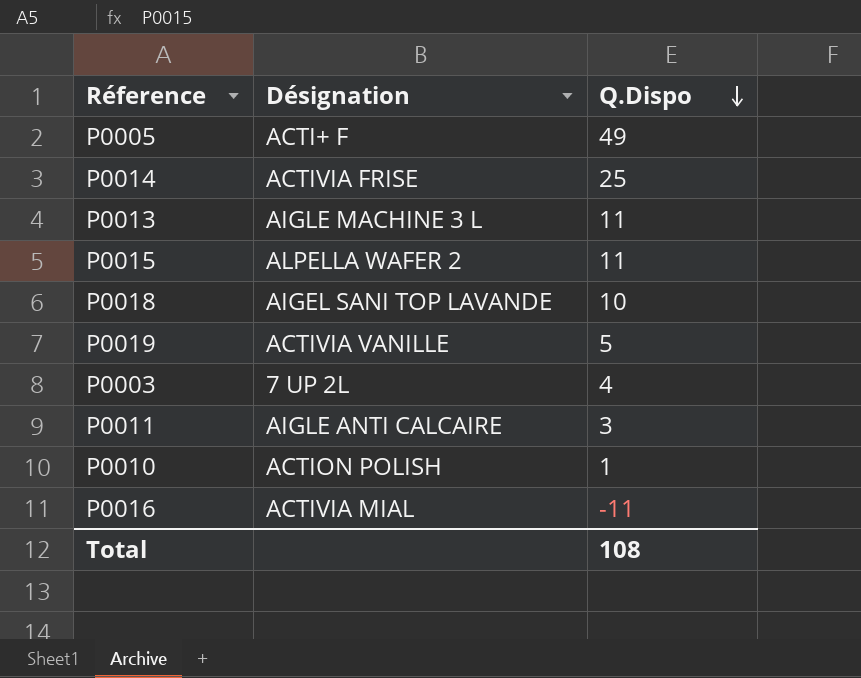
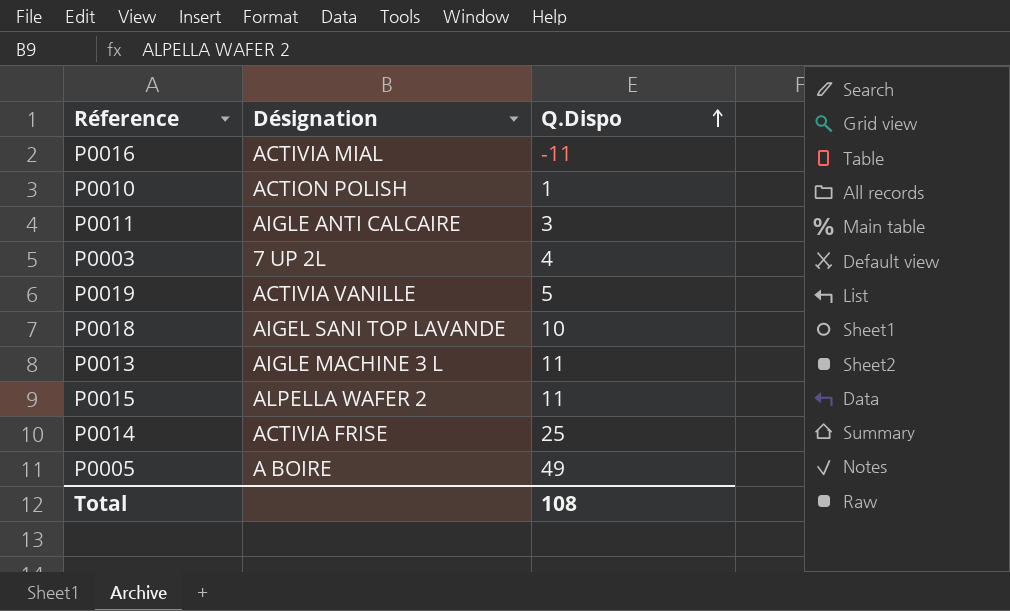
row order: Q.Dispo descending -> Q.Dispo ascending
P0005 | Désignation: ACTI+ F -> A BOIRE

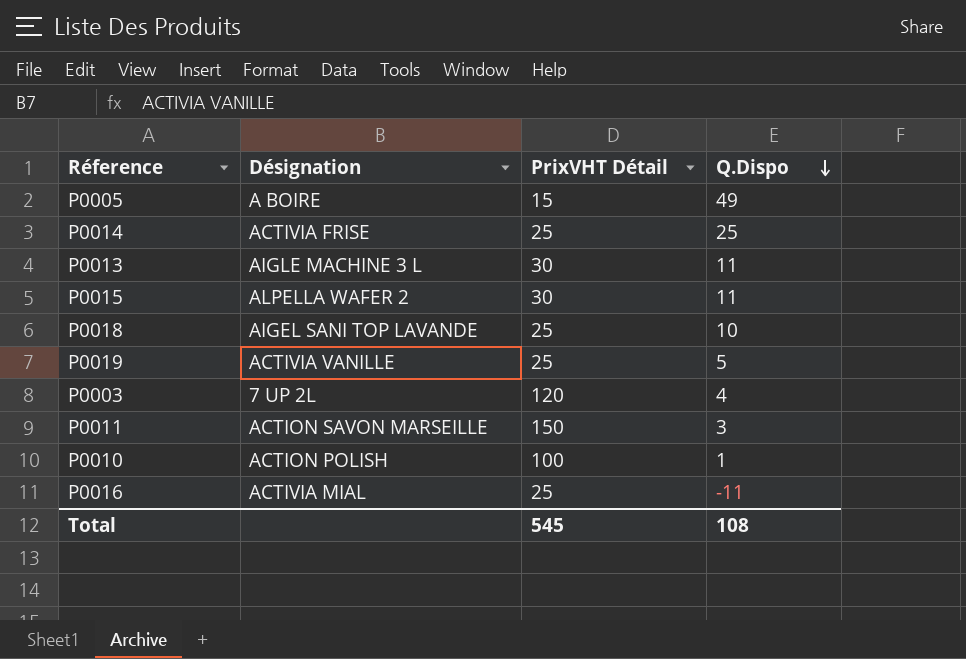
row order: Q.Dispo ascending -> Q.Dispo descending
column PrixVHT Détail | position: none -> 3
P0011 | Désignation: AIGLE ANTI CALCAIRE -> ACTION SAVON MARSEILLE

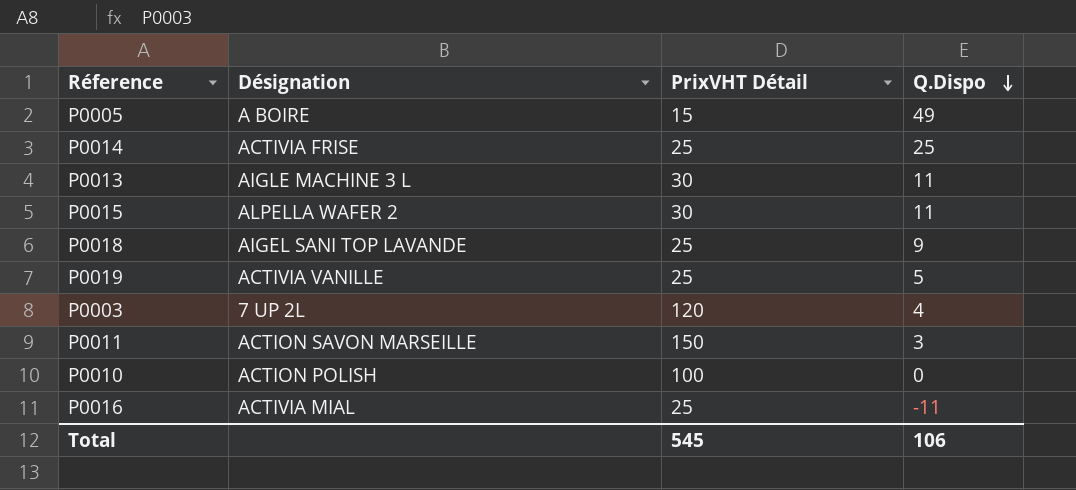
P0018 | Q.Dispo: 10 -> 9
P0010 | Q.Dispo: 1 -> 0
Total | Q.Dispo: 108 -> 106

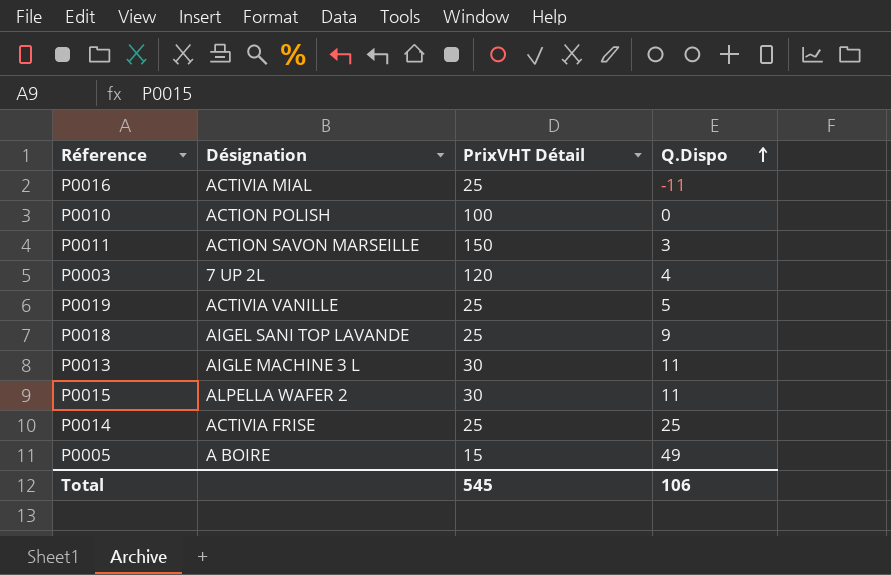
row order: Q.Dispo descending -> Q.Dispo ascending

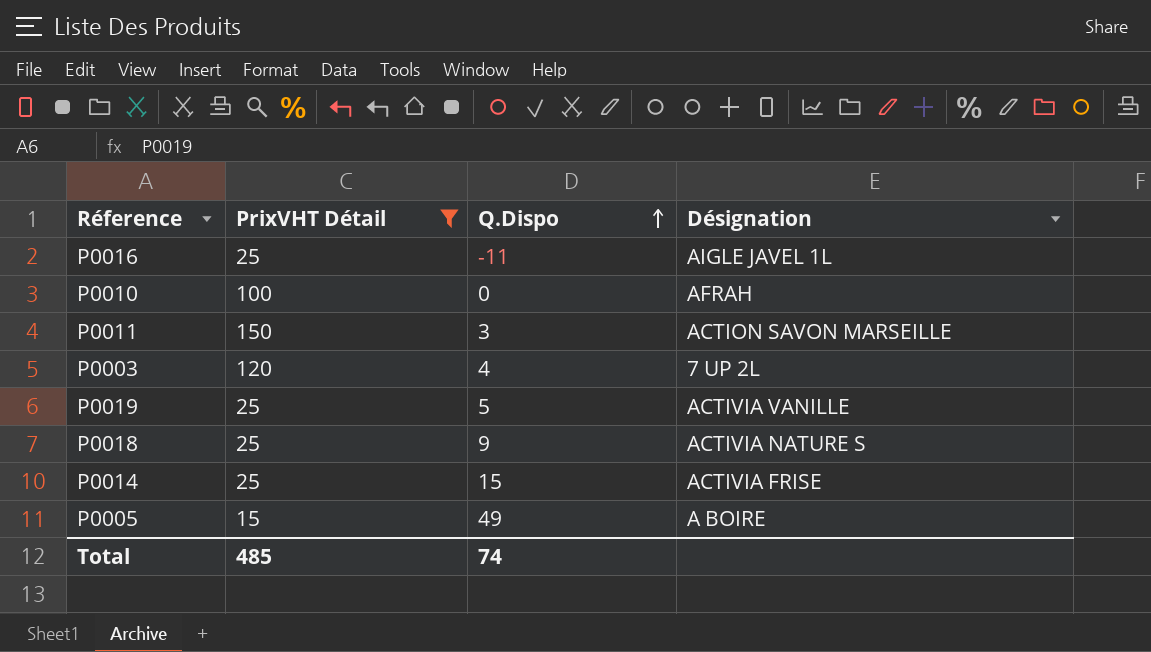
filter: none -> PrixVHT Détail != 30
column Désignation | position: 2 -> 4
P0016 | Désignation: ACTIVIA MIAL -> AIGLE JAVEL 1L
P0010 | Désignation: ACTION POLISH -> AFRAH
P0018 | Désignation: AIGEL SANI TOP LAVANDE -> ACTIVIA NATURE S
P0014 | Q.Dispo: 25 -> 15
Total | PrixVHT Détail: 545 -> 485
Total | Q.Dispo: 106 -> 74

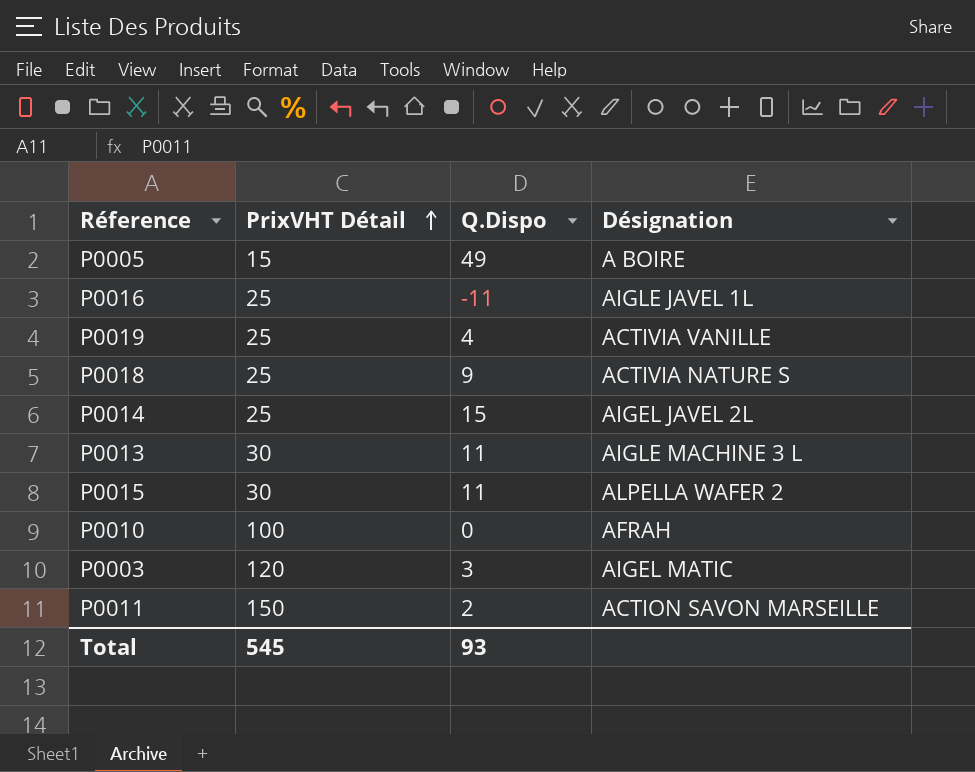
filter: PrixVHT Détail != 30 -> none
row order: Q.Dispo ascending -> PrixVHT Détail ascending
P0019 | Q.Dispo: 5 -> 4
P0014 | Désignation: ACTIVIA FRISE -> AIGEL JAVEL 2L
P0003 | Q.Dispo: 4 -> 3
P0003 | Désignation: 7 UP 2L -> AIGEL MATIC
P0011 | Q.Dispo: 3 -> 2
Total | PrixVHT Détail: 485 -> 545
Total | Q.Dispo: 74 -> 93

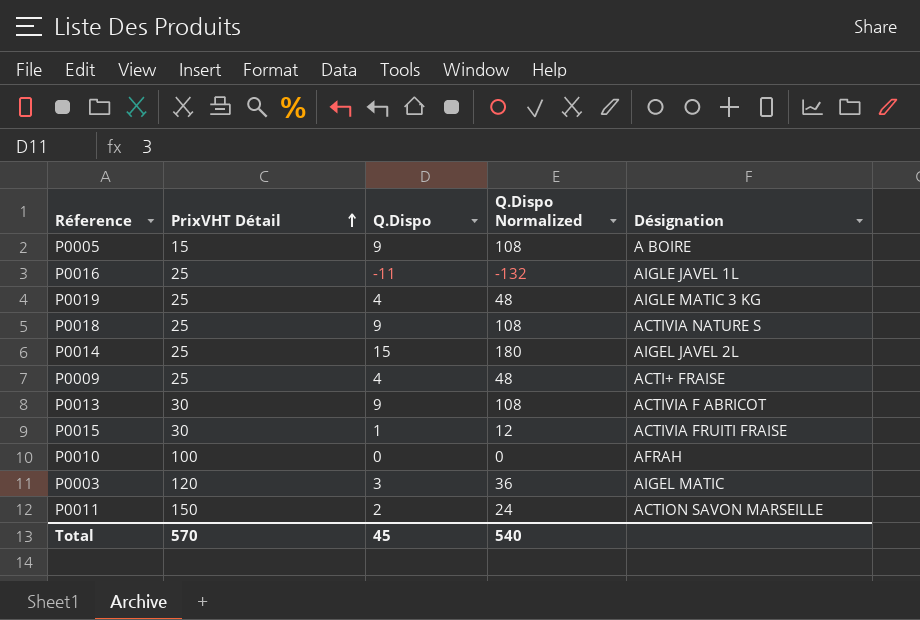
column Q.Dispo Normalized | formula: none -> [Q.Dispo] * 12
P0005 | Q.Dispo: 49 -> 9
P0019 | Désignation: ACTIVIA VANILLE -> AIGLE MATIC 3 KG
row P0009: none -> 25 | 4 | 48 | ACTI+ FRAISE
P0013 | Q.Dispo: 11 -> 9
P0013 | Désignation: AIGLE MACHINE 3 L -> ACTIVIA F ABRICOT
P0015 | Q.Dispo: 11 -> 1
P0015 | Désignation: ALPELLA WAFER 2 -> ACTIVIA FRUITI FRAISE
Total | PrixVHT Détail: 545 -> 570
Total | Q.Dispo: 93 -> 45

